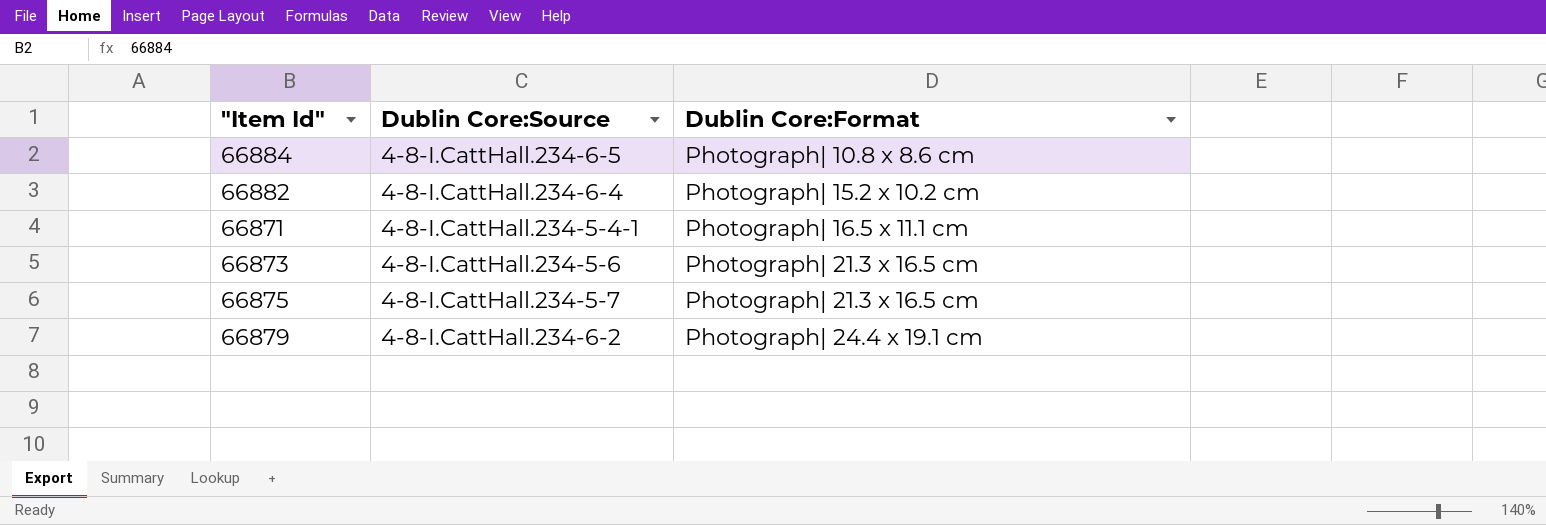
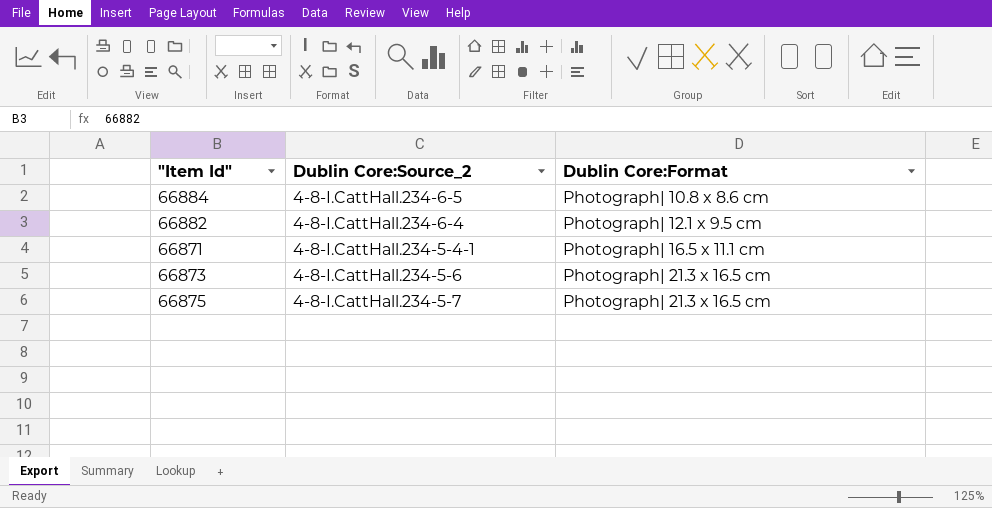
column name: Dublin Core:Source -> Dublin Core:Source_2
row 66879: 4-8-I.CattHall.234-6-2 | Photograph| 24.4 x 19.1 cm -> none
66882 | Dublin Core:Format: Photograph| 15.2 x 10.2 cm -> Photograph| 12.1 x 9.5 cm

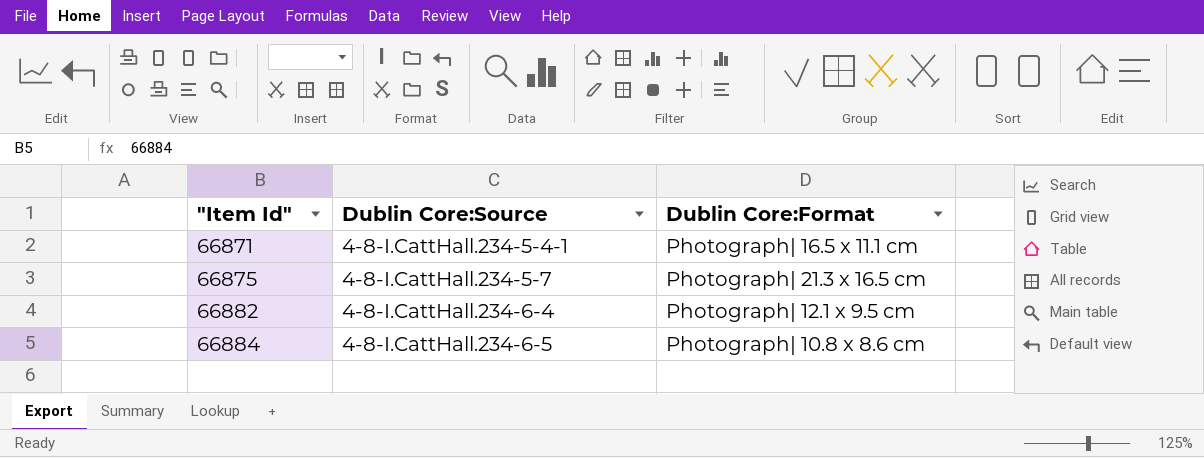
row order: Dublin Core:Format ascending -> "Item Id" ascending
column name: Dublin Core:Source_2 -> Dublin Core:Source
row 66873: 4-8-I.CattHall.234-5-6 | Photograph| 21.3 x 16.5 cm -> none

